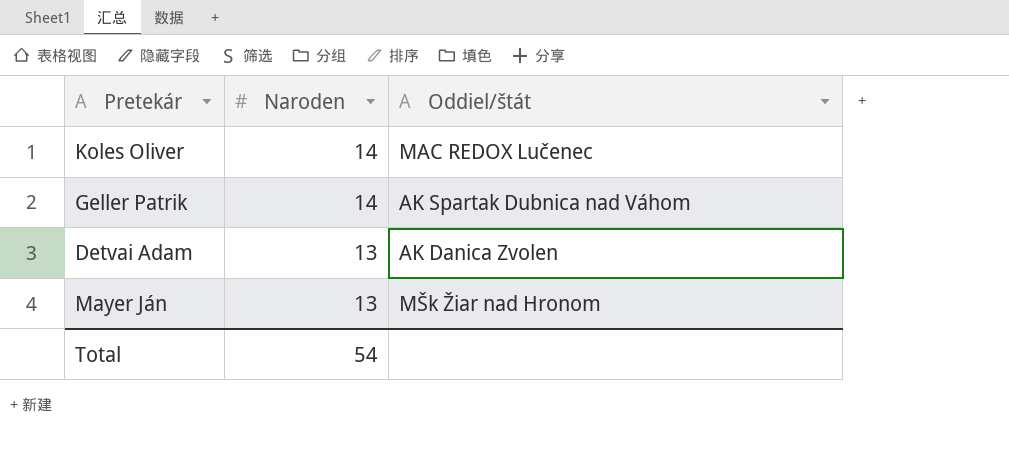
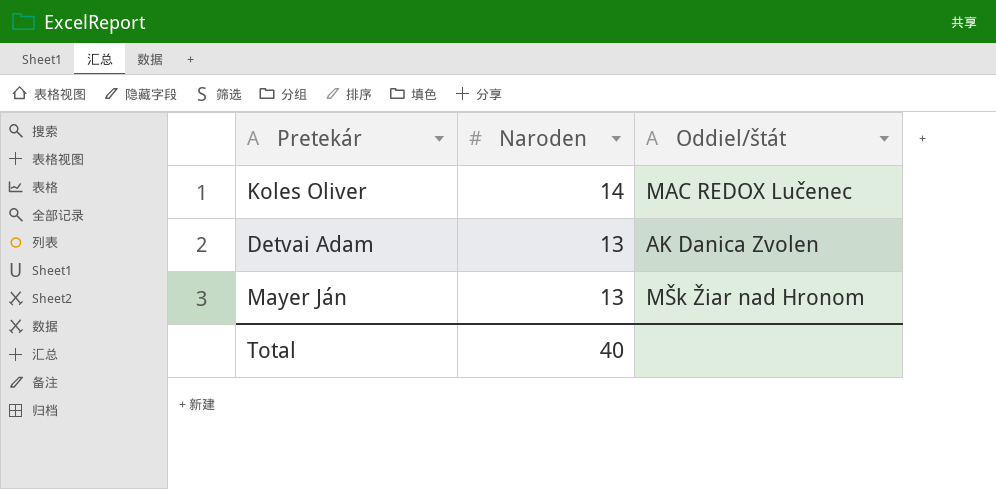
row Geller Patrik: 14 | AK Spartak Dubnica nad Váhom -> none
Total | Naroden: 54 -> 40

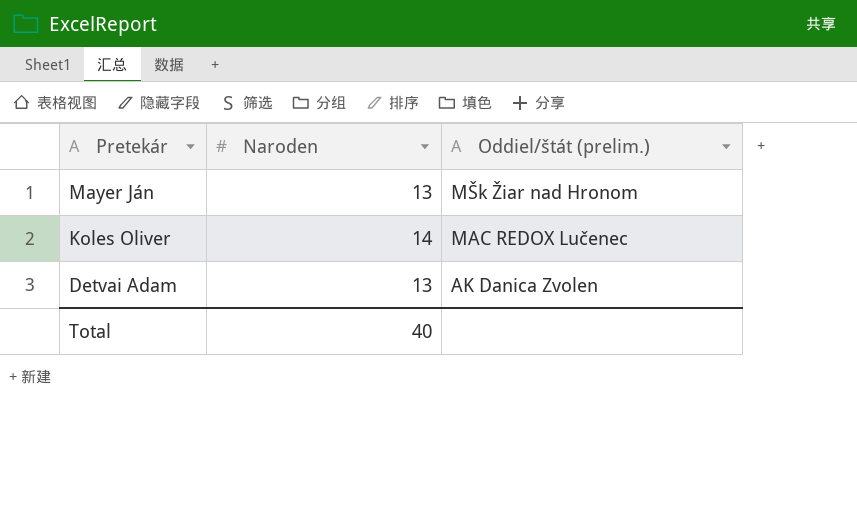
row order: Naroden descending -> Pretekár descending
column name: Oddiel/štát -> Oddiel/štát (prelim.)

